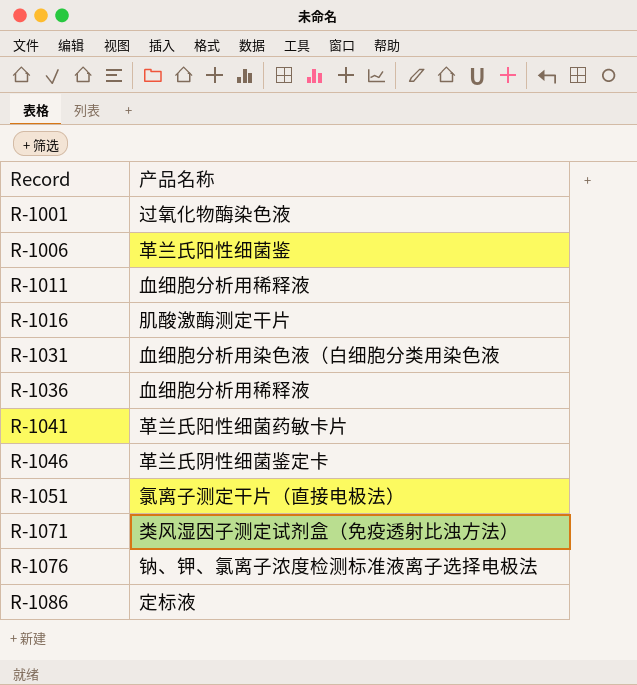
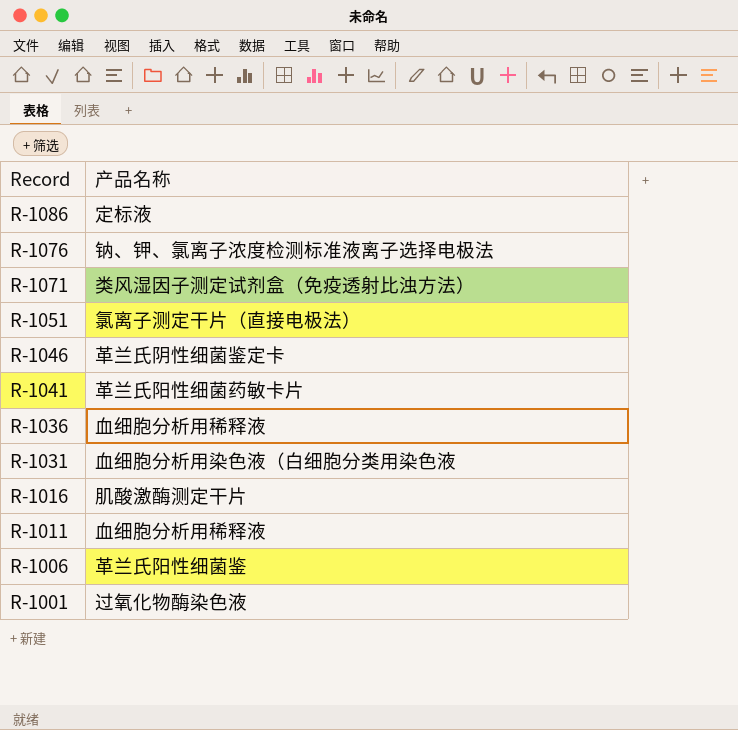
row order: Record ascending -> Record descending

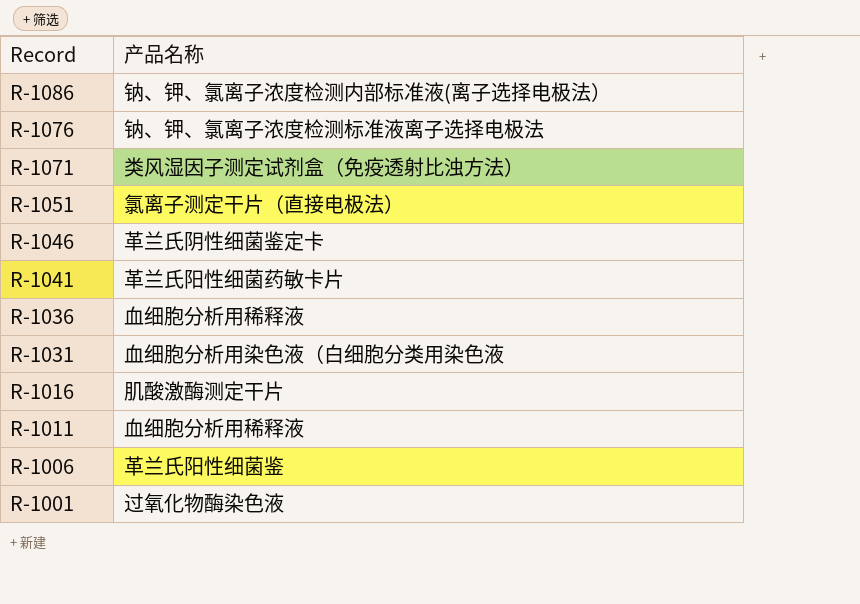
R-1086 | 产品名称: 定标液 -> 钠、钾、氯离子浓度检测内部标准液(离子选择电极法）

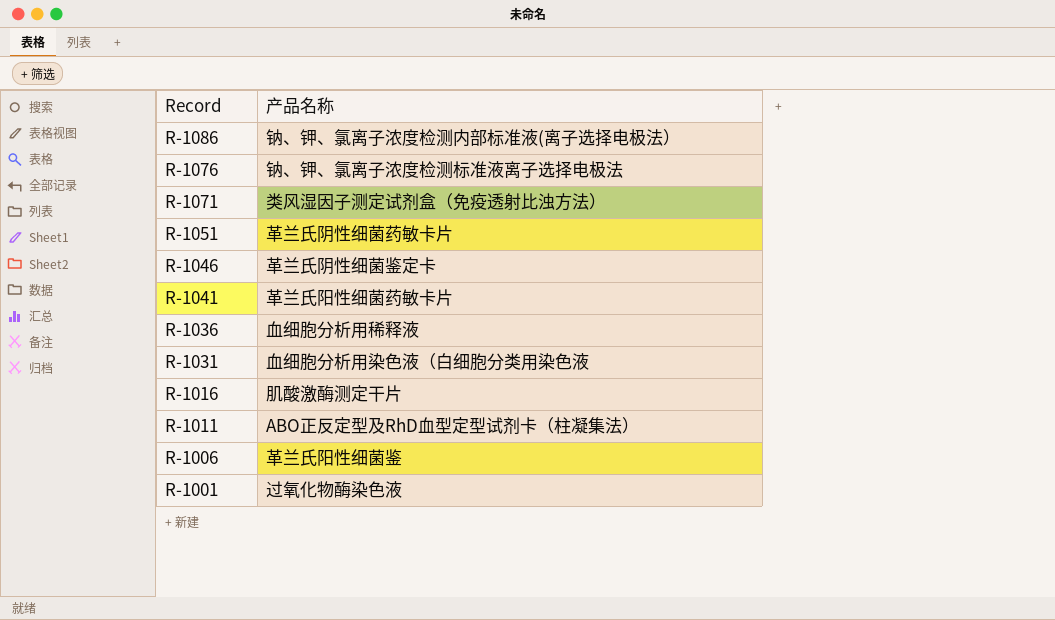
R-1051 | 产品名称: 氯离子测定干片（直接电极法） -> 革兰氏阴性细菌药敏卡片
R-1011 | 产品名称: 血细胞分析用稀释液 -> ABO正反定型及RhD血型定型试剂卡（柱凝集法）

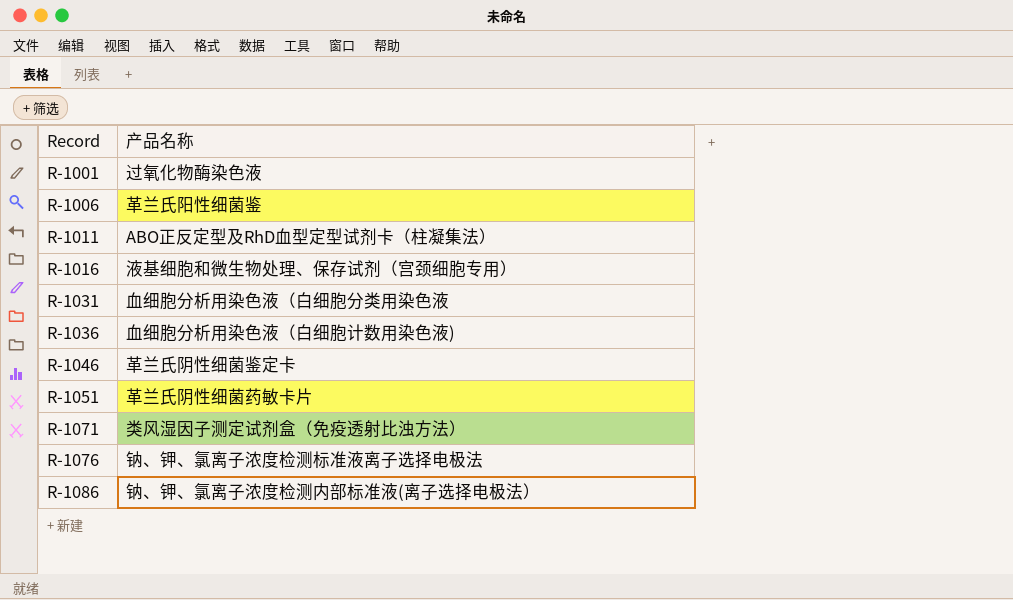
row order: Record descending -> Record ascending
row R-1041: 革兰氏阳性细菌药敏卡片 -> none
R-1016 | 产品名称: 肌酸激酶测定干片 -> 液基细胞和微生物处理、保存试剂（宫颈细胞专用）
R-1036 | 产品名称: 血细胞分析用稀释液 -> 血细胞分析用染色液（白细胞计数用染色液)

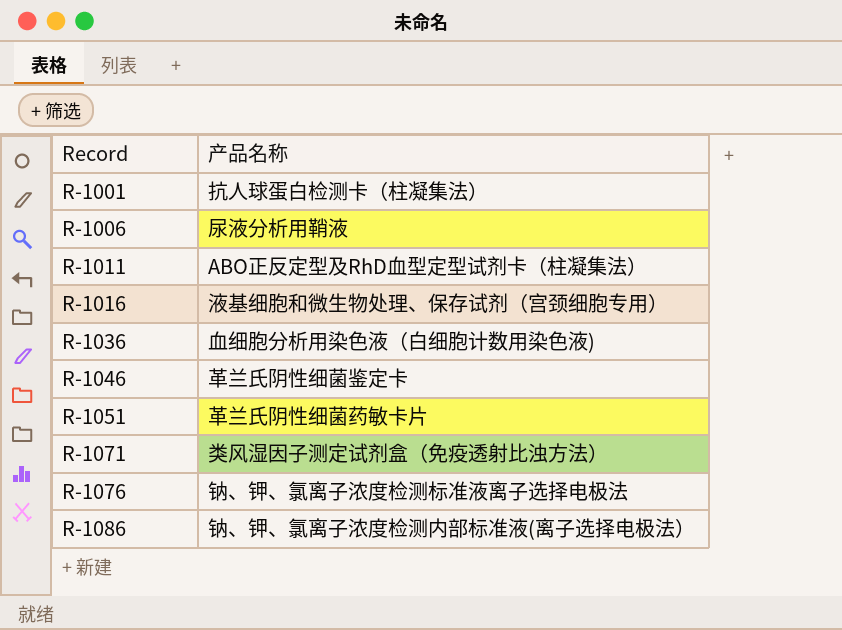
row R-1031: 血细胞分析用染色液（白细胞分类用染色液 -> none
R-1001 | 产品名称: 过氧化物酶染色液 -> 抗人球蛋白检测卡（柱凝集法）
R-1006 | 产品名称: 革兰氏阳性细菌鉴 -> 尿液分析用鞘液

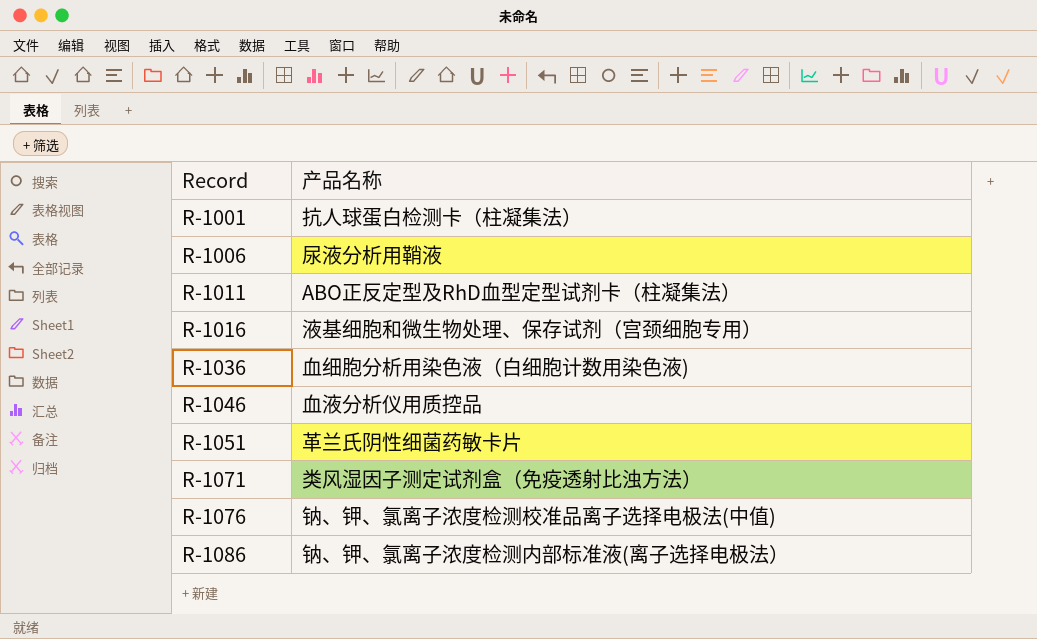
R-1046 | 产品名称: 革兰氏阴性细菌鉴定卡 -> 血液分析仪用质控品
R-1076 | 产品名称: 钠、钾、氯离子浓度检测标准液离子选择电极法 -> 钠、钾、氯离子浓度检测校准品离子选择电极法(中值)

